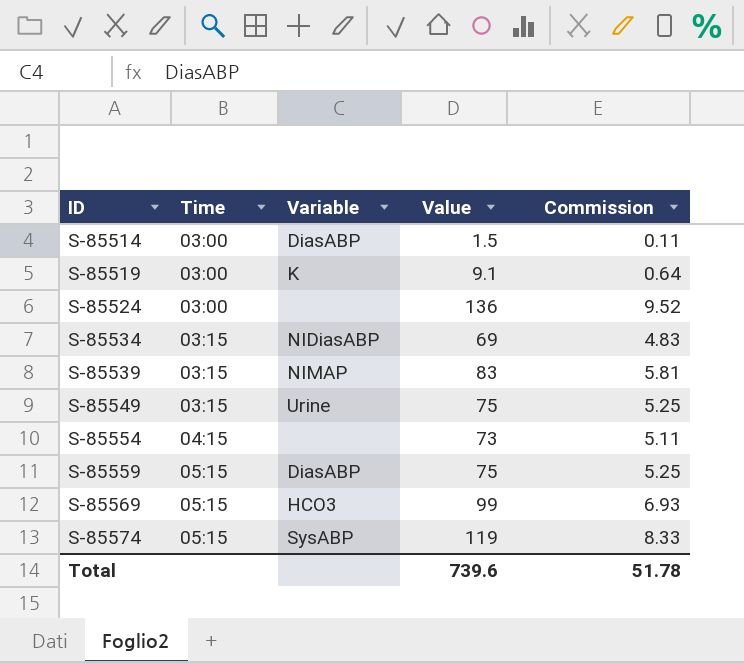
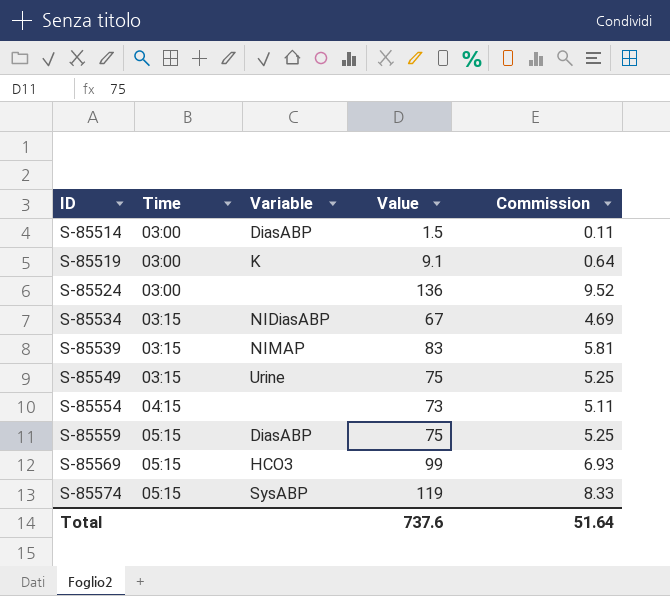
S-85534 | Value: 69 -> 67
S-85534 | Commission: 4.83 -> 4.69
Total | Value: 739.6 -> 737.6
Total | Commission: 51.78 -> 51.64

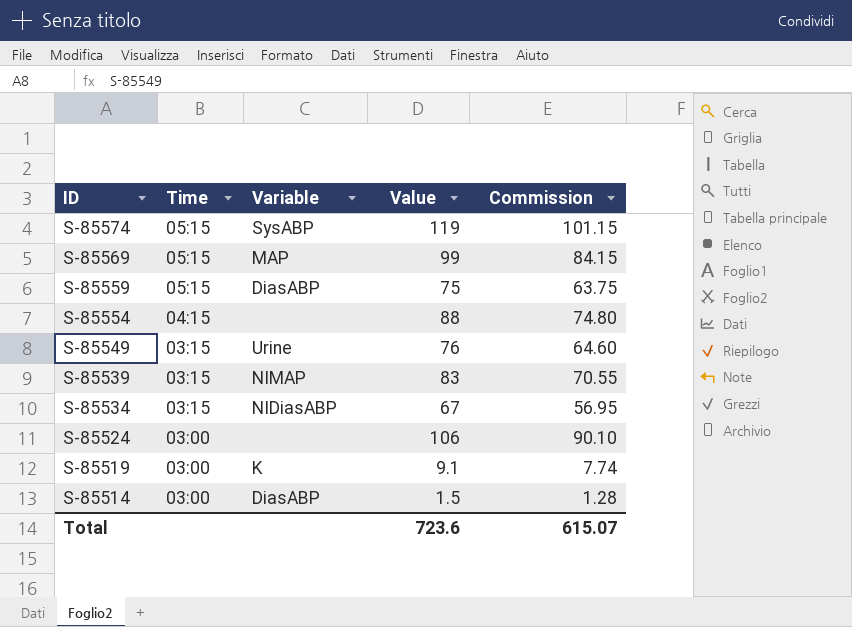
row order: ID ascending -> ID descending
column Commission | formula: [Value] * 0.07 -> [Value] * 0.85
S-85569 | Variable: HCO3 -> MAP
S-85554 | Value: 73 -> 88
S-85549 | Value: 75 -> 76
S-85524 | Value: 136 -> 106
Total | Value: 737.6 -> 723.6
Total | Commission: 51.64 -> 615.07

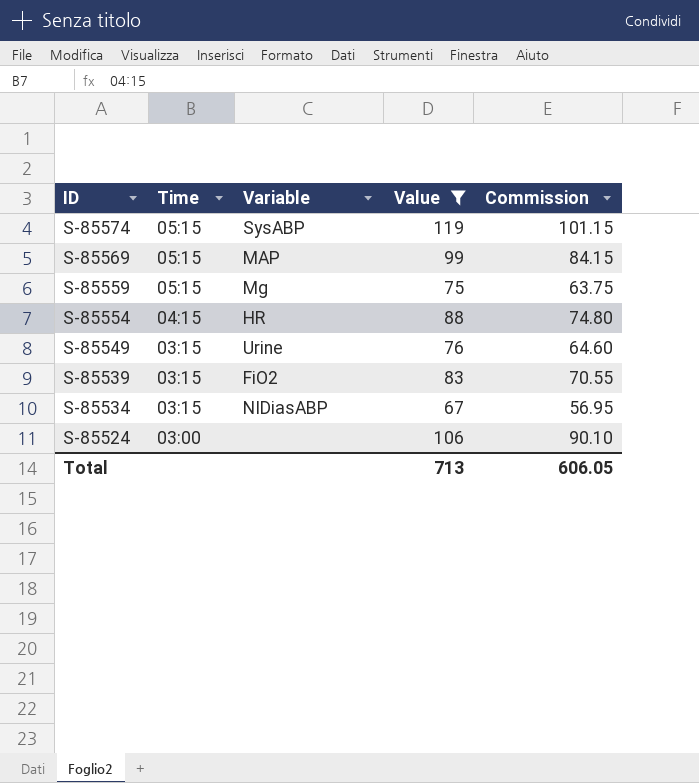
filter: none -> Value >= 67
S-85559 | Variable: DiasABP -> Mg
S-85554 | Variable: none -> HR
S-85539 | Variable: NIMAP -> FiO2
Total | Value: 723.6 -> 713
Total | Commission: 615.07 -> 606.05

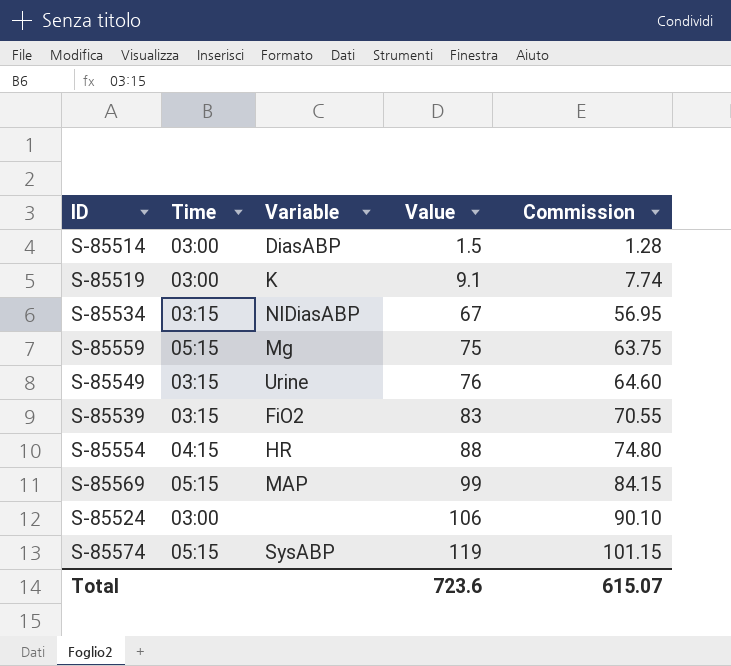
filter: Value >= 67 -> none
row order: ID descending -> Value ascending
Total | Value: 713 -> 723.6
Total | Commission: 606.05 -> 615.07

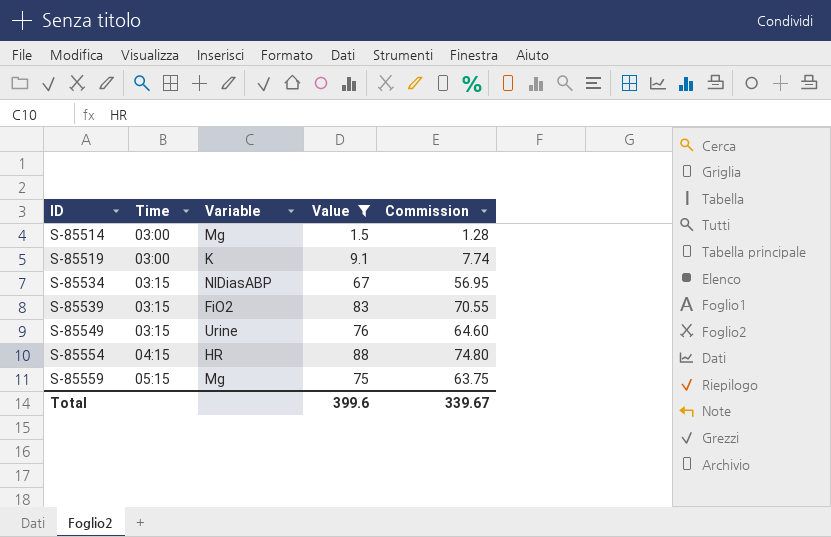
filter: none -> Value <= 88
row order: Value ascending -> ID ascending
S-85514 | Variable: DiasABP -> Mg
Total | Value: 723.6 -> 399.6
Total | Commission: 615.07 -> 339.67

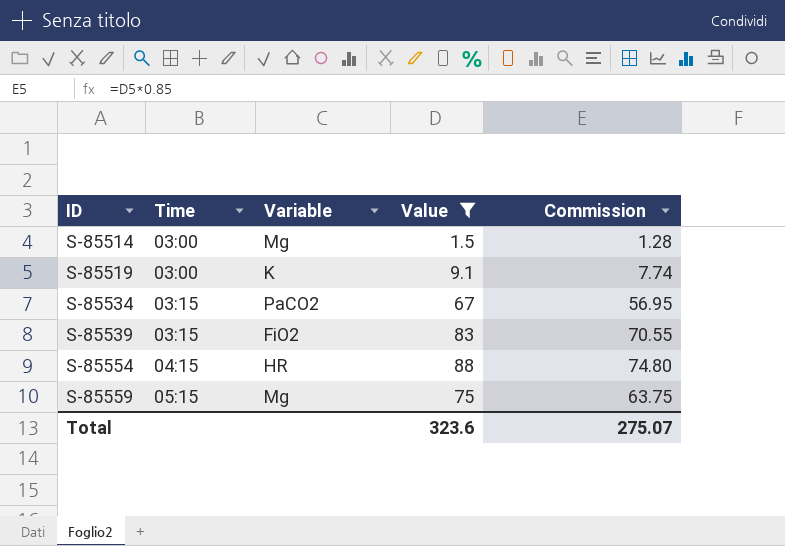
row S-85549: 03:15 | Urine | 76 | 64.60 -> none
S-85534 | Variable: NIDiasABP -> PaCO2
Total | Value: 399.6 -> 323.6
Total | Commission: 339.67 -> 275.07

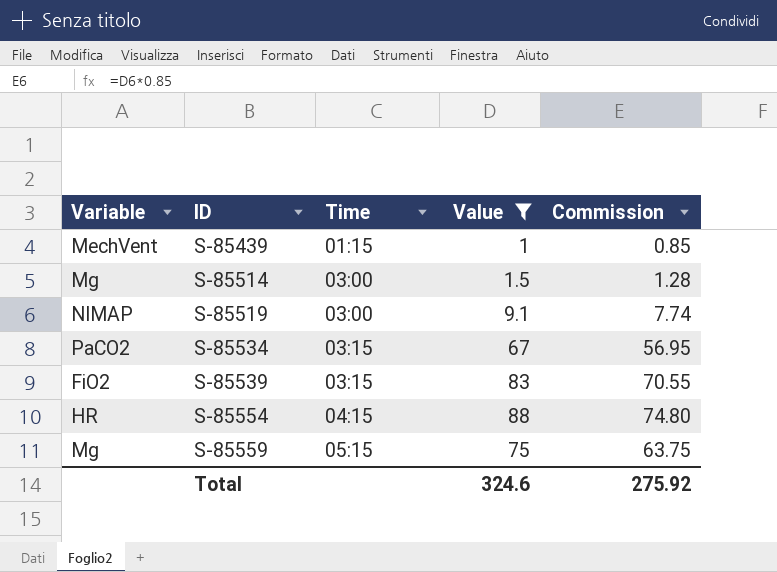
column Variable | position: 3 -> 1
row S-85439: none -> MechVent | 01:15 | 1 | 0.85
S-85519 | Variable: K -> NIMAP
Total | Value: 323.6 -> 324.6
Total | Commission: 275.07 -> 275.92

